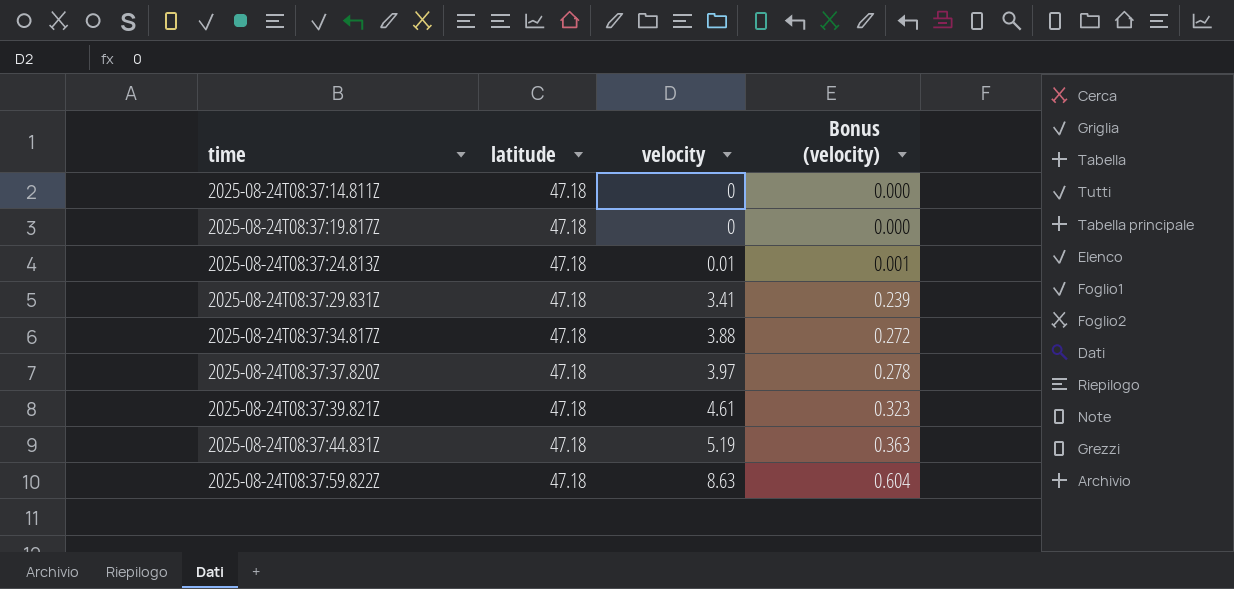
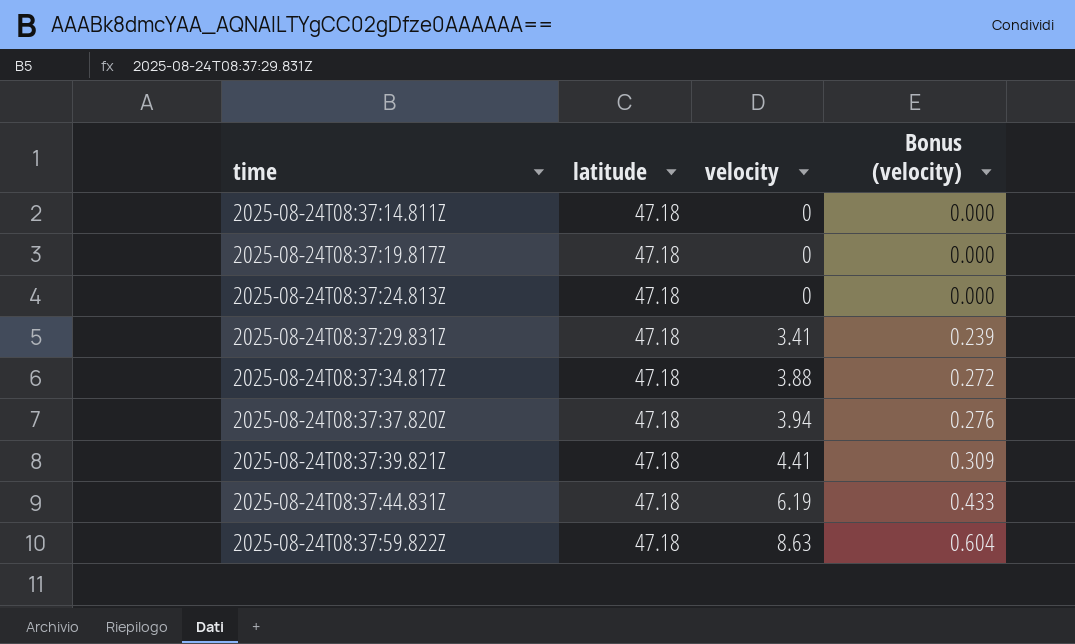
2025-08-24T08:37:24.813Z | velocity: 0.01 -> 0
2025-08-24T08:37:24.813Z | Bonus (velocity): 0.001 -> 0.000
2025-08-24T08:37:37.820Z | velocity: 3.97 -> 3.94
2025-08-24T08:37:37.820Z | Bonus (velocity): 0.278 -> 0.276
2025-08-24T08:37:39.821Z | velocity: 4.61 -> 4.41
2025-08-24T08:37:39.821Z | Bonus (velocity): 0.323 -> 0.309
2025-08-24T08:37:44.831Z | velocity: 5.19 -> 6.19
2025-08-24T08:37:44.831Z | Bonus (velocity): 0.363 -> 0.433

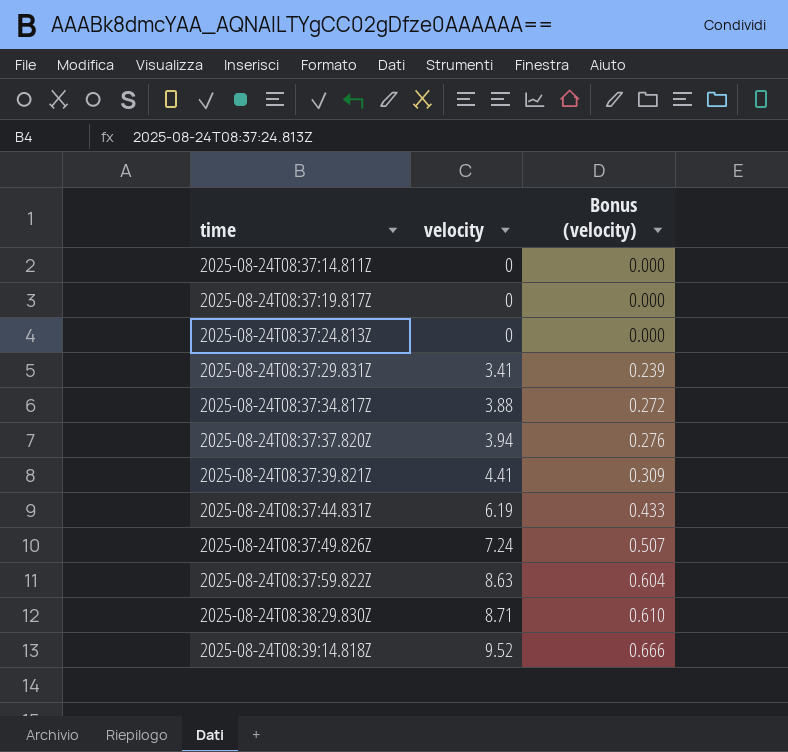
column latitude | position: 2 -> none
row 2025-08-24T08:37:49.826Z: none -> 7.24 | 0.507
row 2025-08-24T08:38:29.830Z: none -> 8.71 | 0.610
row 2025-08-24T08:39:14.818Z: none -> 9.52 | 0.666

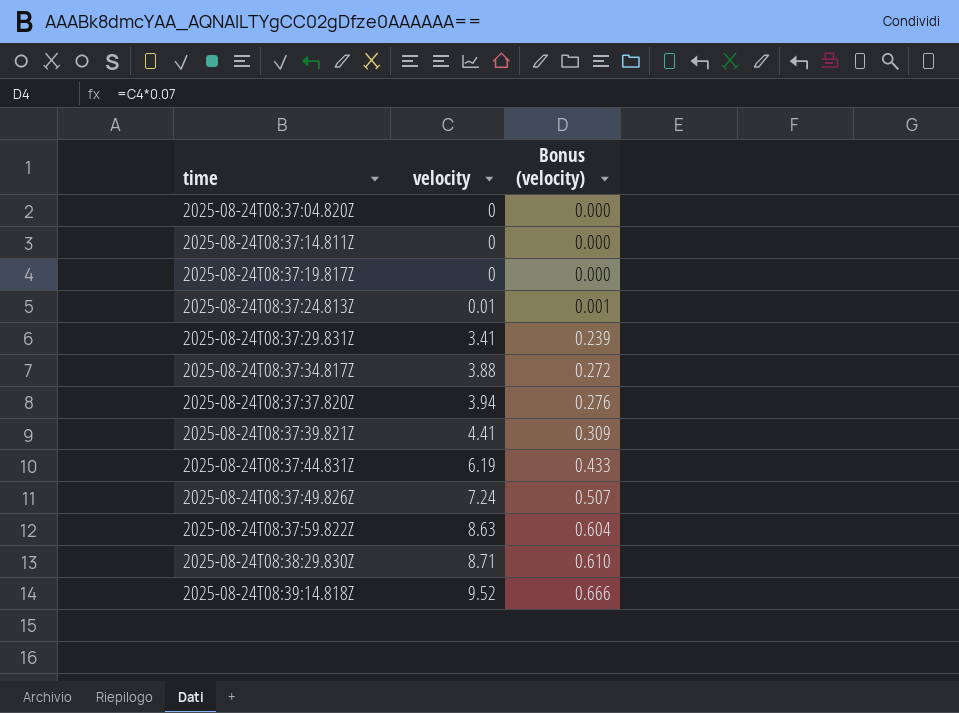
row 2025-08-24T08:37:04.820Z: none -> 0 | 0.000
2025-08-24T08:37:24.813Z | velocity: 0 -> 0.01
2025-08-24T08:37:24.813Z | Bonus (velocity): 0.000 -> 0.001

